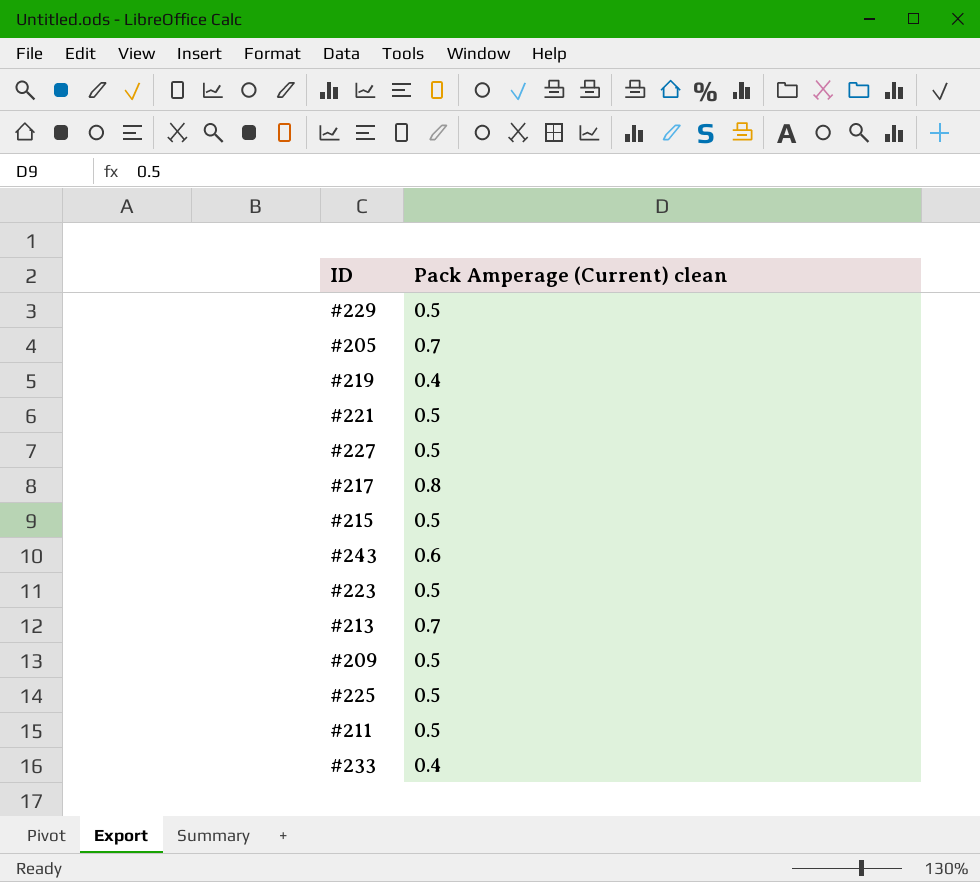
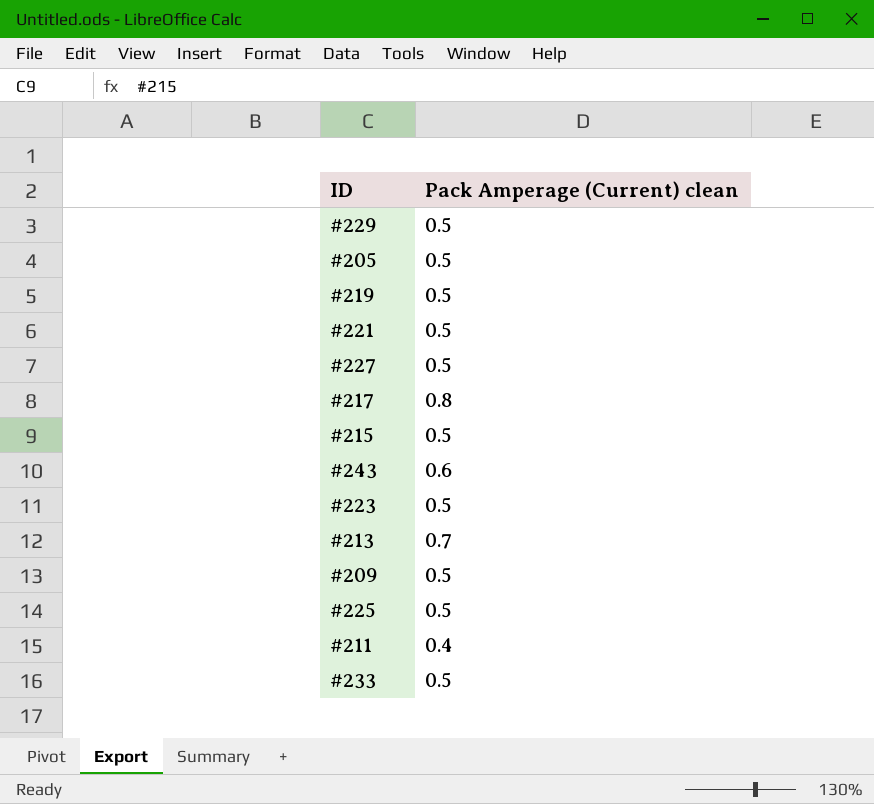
#205 | Pack Amperage (Current) clean: 0.7 -> 0.5
#219 | Pack Amperage (Current) clean: 0.4 -> 0.5
#211 | Pack Amperage (Current) clean: 0.5 -> 0.4
#233 | Pack Amperage (Current) clean: 0.4 -> 0.5

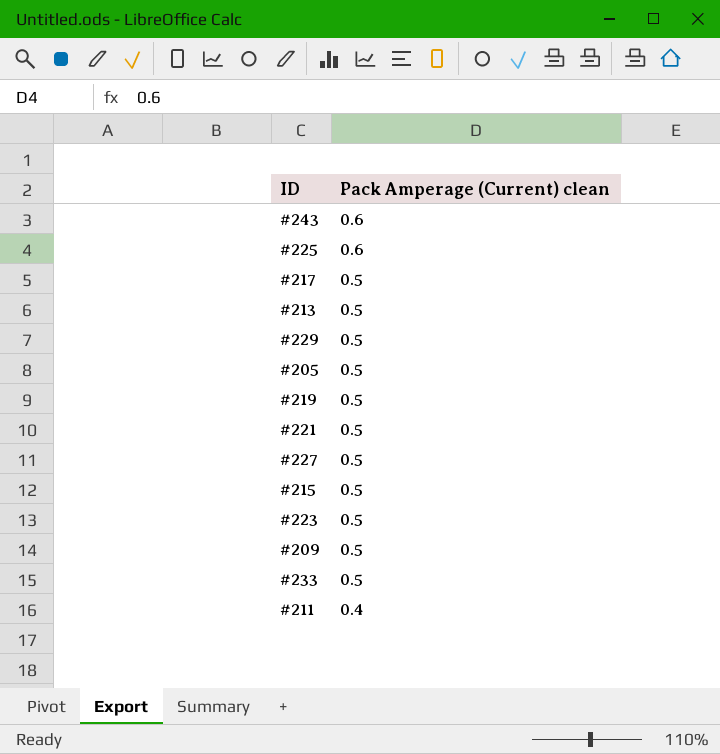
row order: none -> Pack Amperage (Current) clean descending
#225 | Pack Amperage (Current) clean: 0.5 -> 0.6
#217 | Pack Amperage (Current) clean: 0.8 -> 0.5
#213 | Pack Amperage (Current) clean: 0.7 -> 0.5

